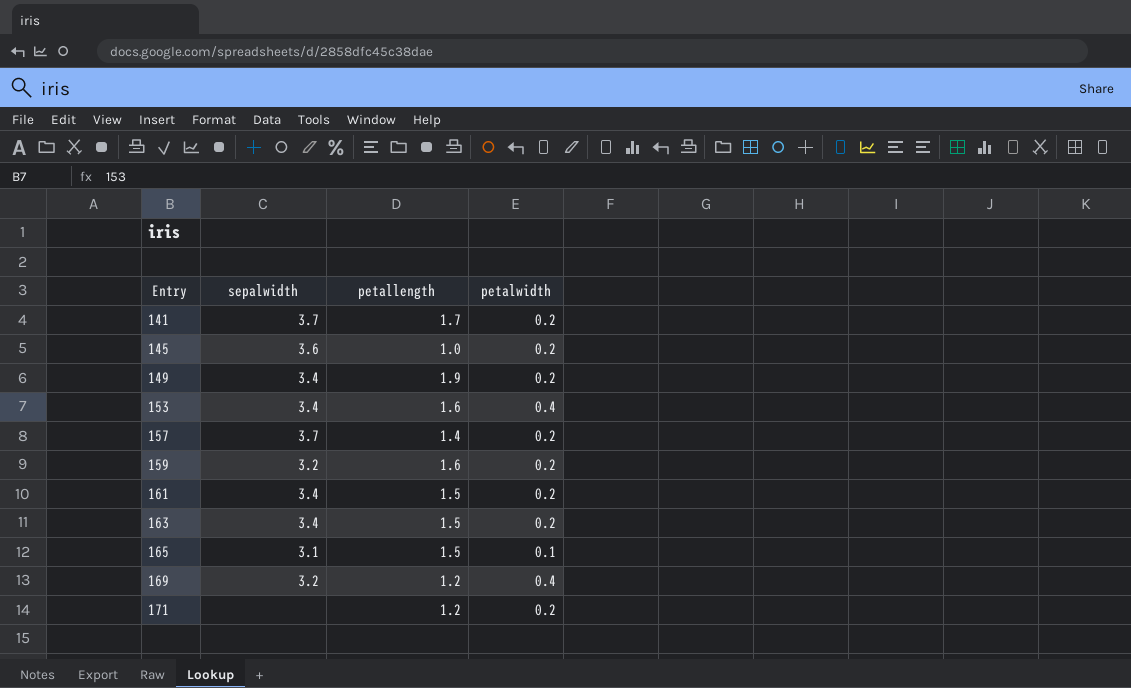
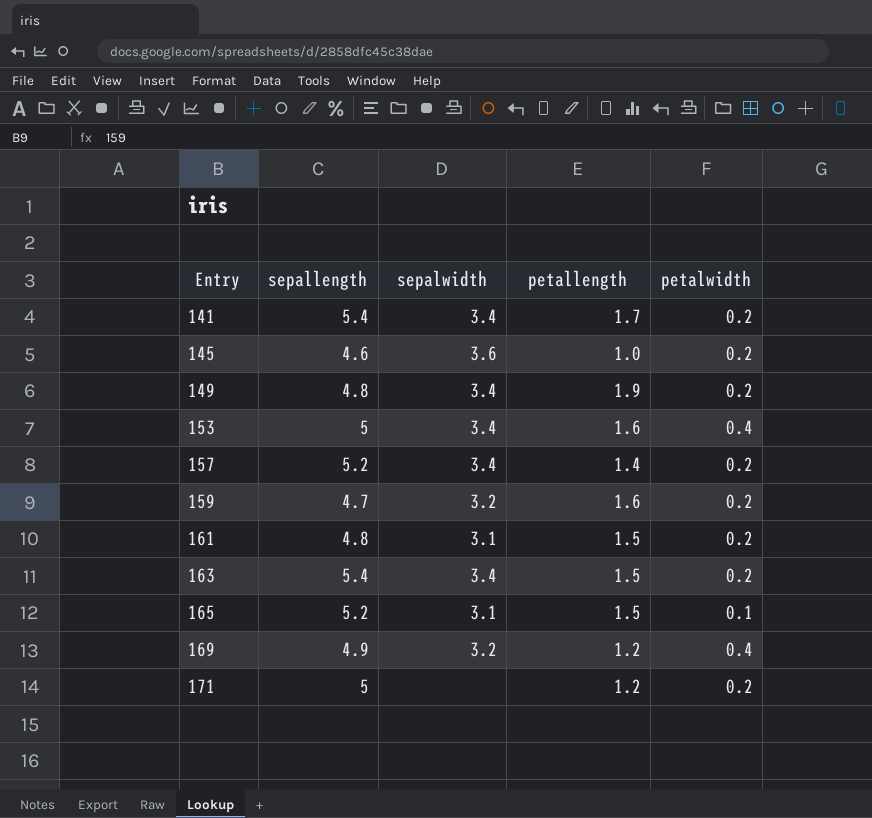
column sepallength | position: none -> 2
141 | sepalwidth: 3.7 -> 3.4
157 | sepalwidth: 3.7 -> 3.4
161 | sepalwidth: 3.4 -> 3.1

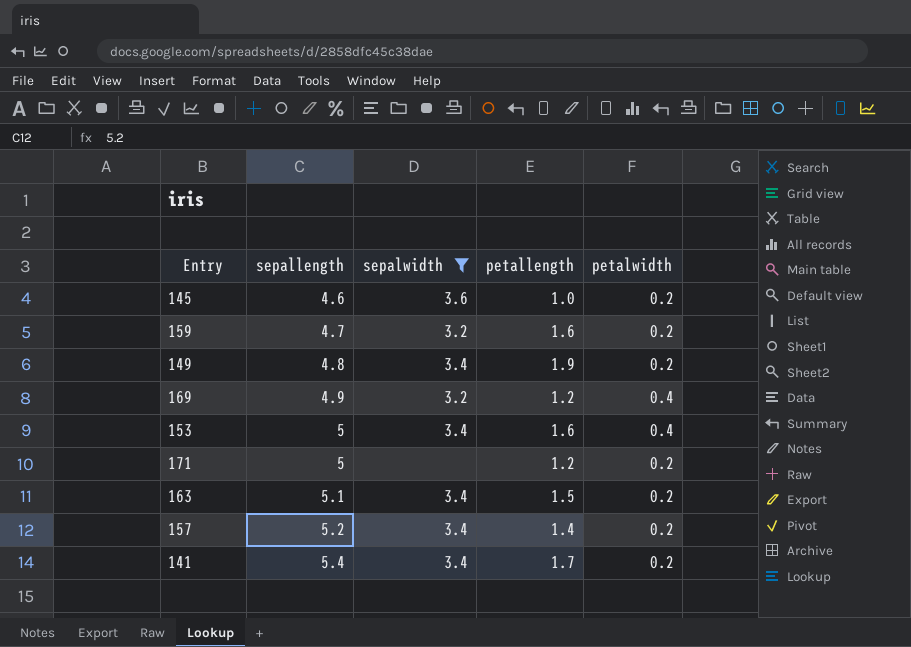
filter: none -> sepalwidth != 3.1
row order: Entry ascending -> sepallength ascending
163 | sepallength: 5.4 -> 5.1

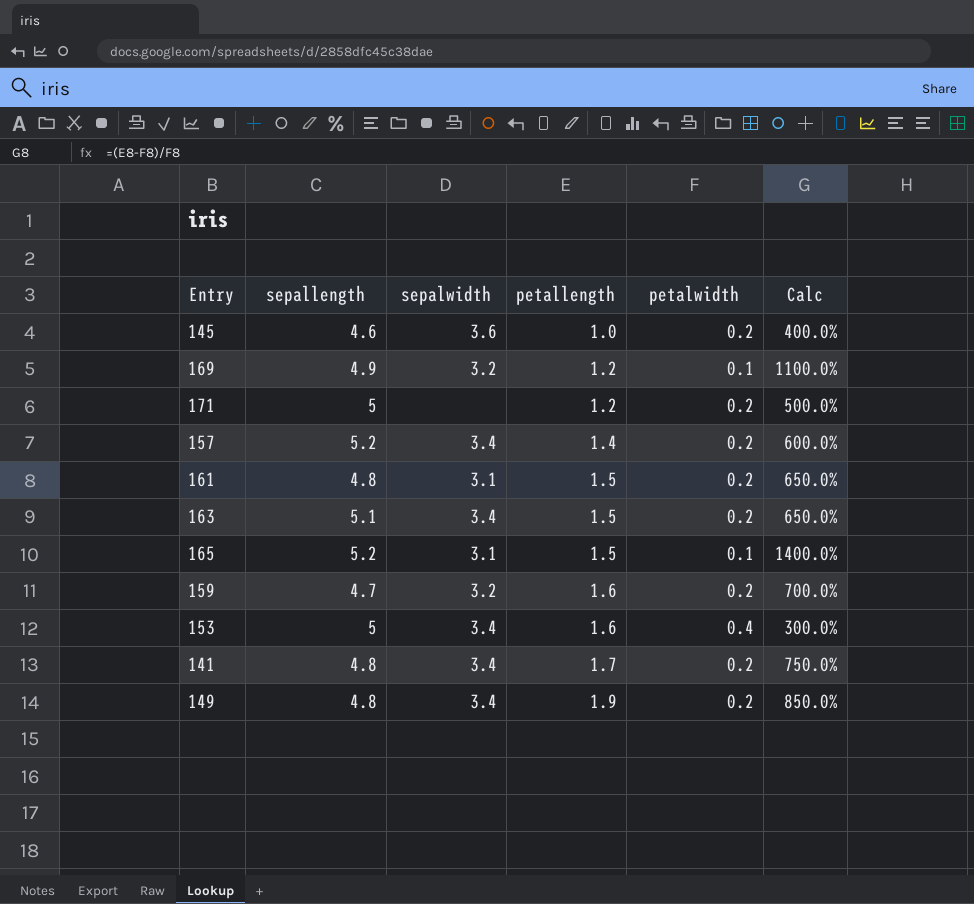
filter: sepalwidth != 3.1 -> none
row order: sepallength ascending -> petallength ascending
column Calc | formula: none -> ([petallength] - [petalwidth]) / [petalwidth]
169 | petalwidth: 0.4 -> 0.1
141 | sepallength: 5.4 -> 4.8

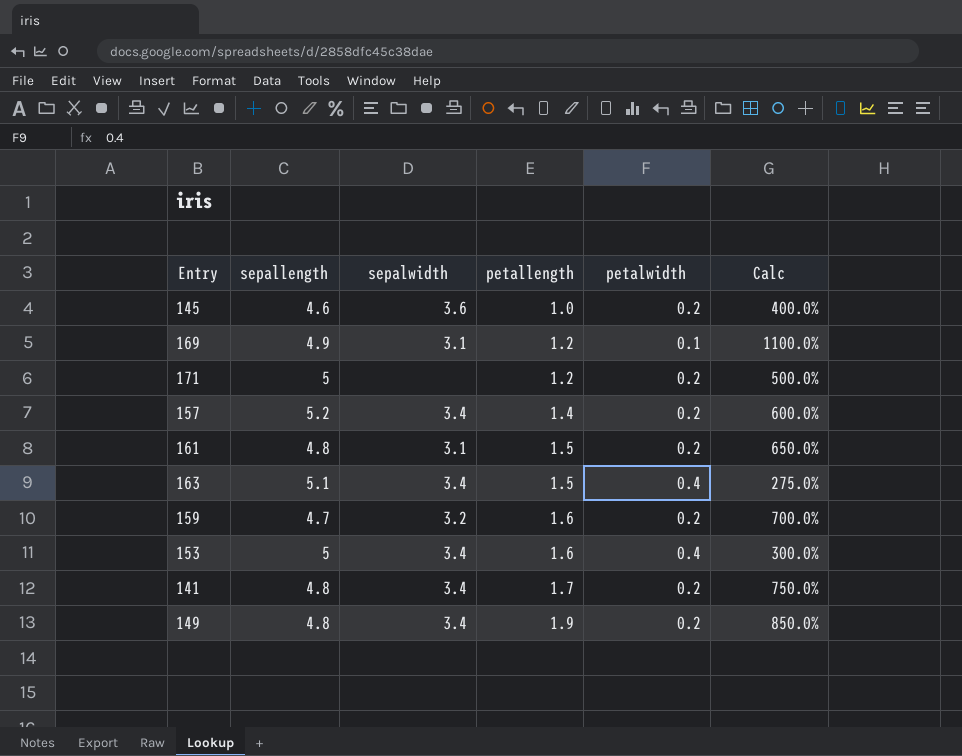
row 165: 5.2 | 3.1 | 1.5 | 0.1 | 1400.0% -> none
169 | sepalwidth: 3.2 -> 3.1
163 | petalwidth: 0.2 -> 0.4
163 | Calc: 650.0% -> 275.0%

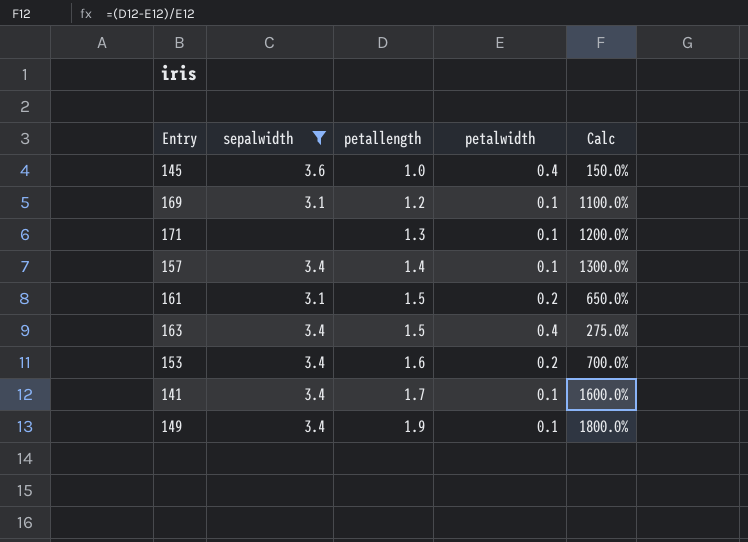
filter: none -> sepalwidth != 3.2
column sepallength | position: 2 -> none
145 | petalwidth: 0.2 -> 0.4
145 | Calc: 400.0% -> 150.0%
171 | petallength: 1.2 -> 1.3
171 | petalwidth: 0.2 -> 0.1
171 | Calc: 500.0% -> 1200.0%
157 | petalwidth: 0.2 -> 0.1
157 | Calc: 600.0% -> 1300.0%
153 | petalwidth: 0.4 -> 0.2
153 | Calc: 300.0% -> 700.0%
141 | petalwidth: 0.2 -> 0.1
141 | Calc: 750.0% -> 1600.0%
149 | petalwidth: 0.2 -> 0.1
149 | Calc: 850.0% -> 1800.0%

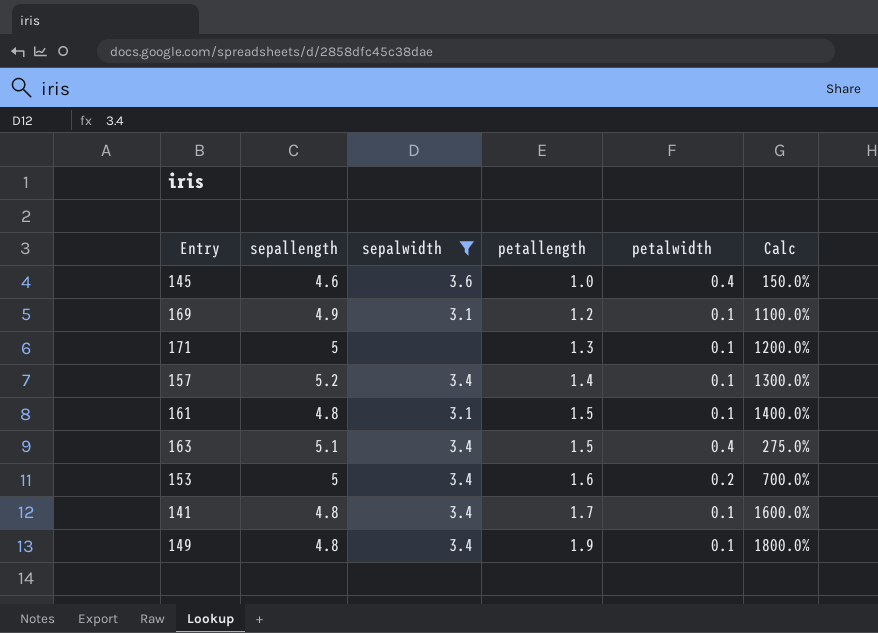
column sepallength | position: none -> 2
161 | petalwidth: 0.2 -> 0.1
161 | Calc: 650.0% -> 1400.0%

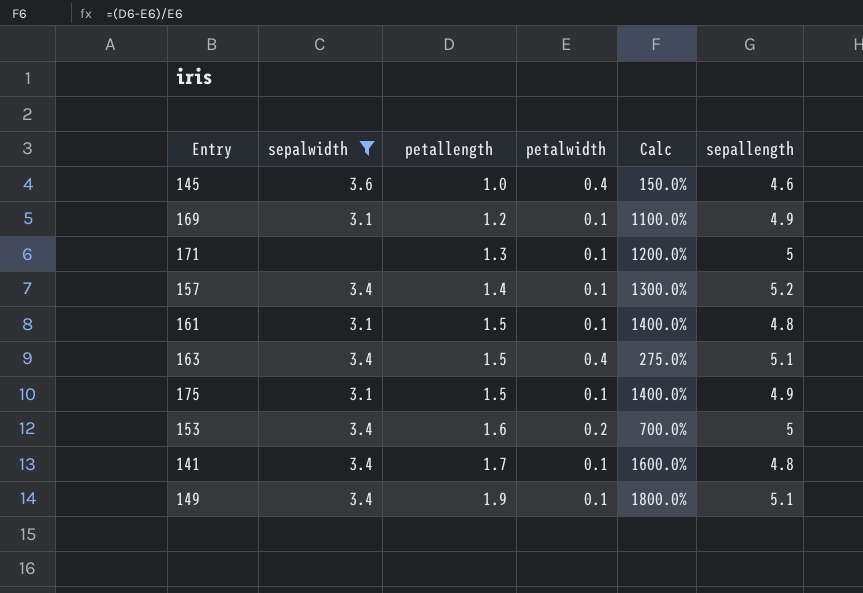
column sepallength | position: 2 -> 6
row 175: none -> 3.1 | 1.5 | 0.1 | 1400.0% | 4.9
149 | sepallength: 4.8 -> 5.1

